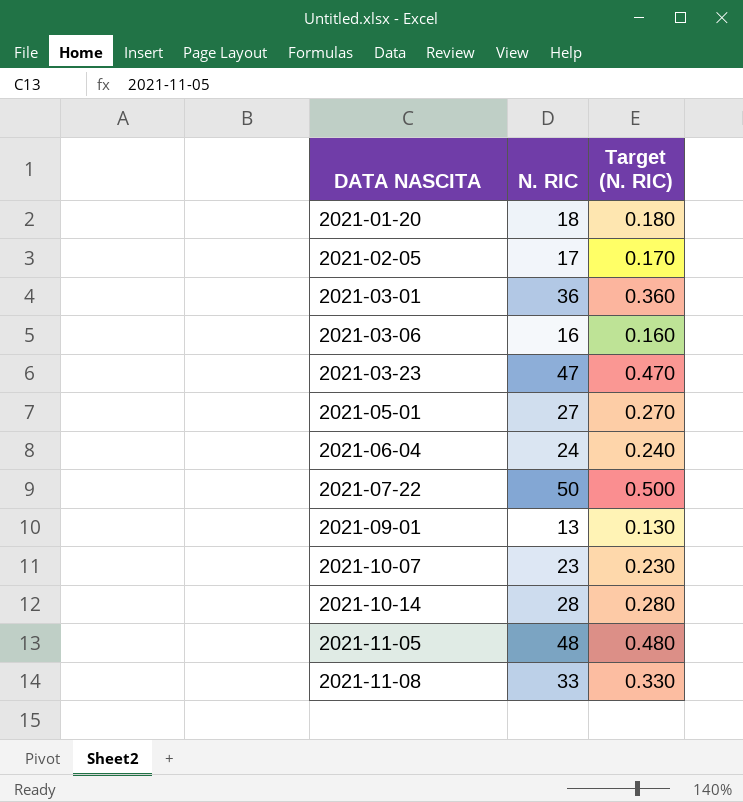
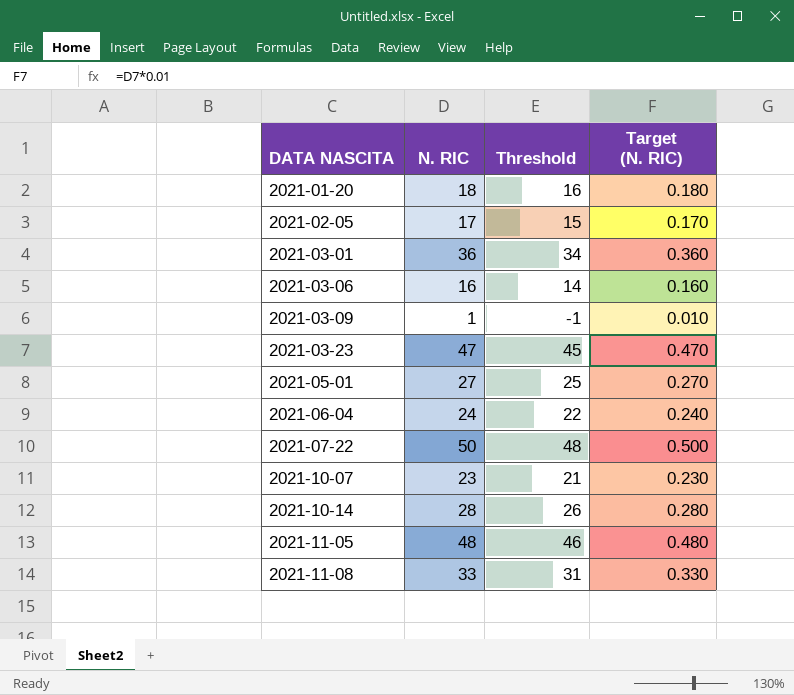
column Threshold | formula: none -> [N. RIC] - 2
row 2021-09-01: 13 | 0.130 -> none
row 2021-03-09: none -> 1 | -1 | 0.010

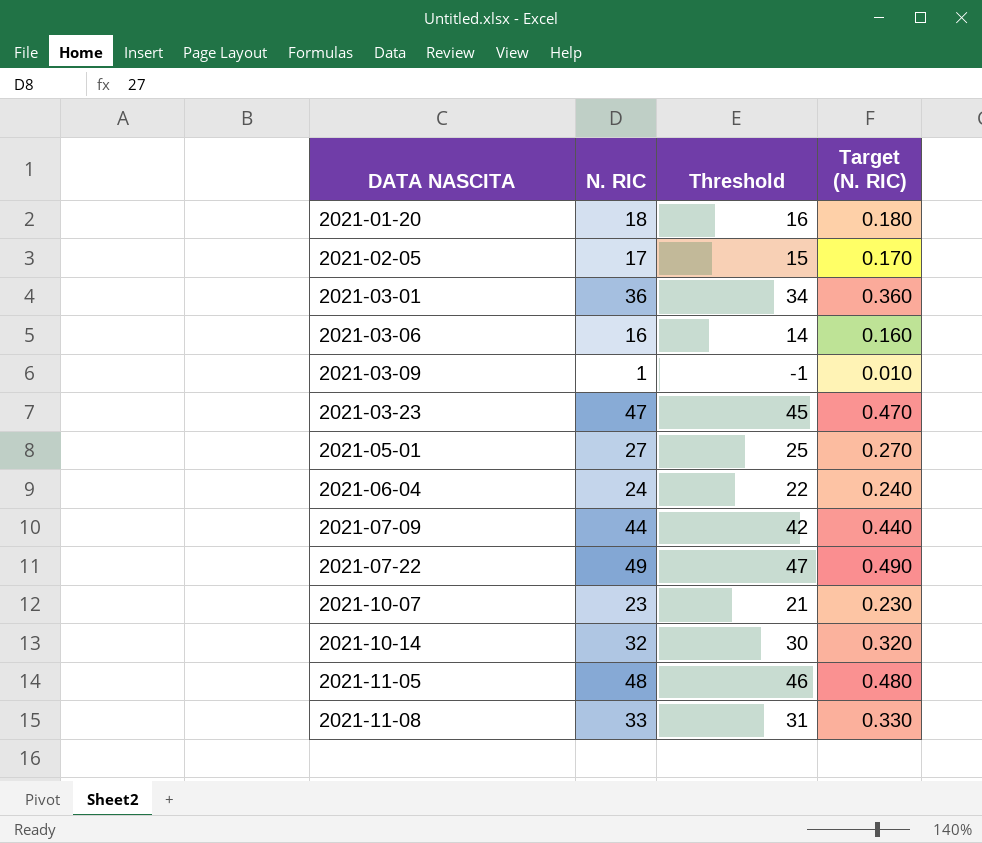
row 2021-07-09: none -> 44 | 42 | 0.440
2021-07-22 | N. RIC: 50 -> 49
2021-07-22 | Threshold: 48 -> 47
2021-07-22 | Target (N. RIC): 0.500 -> 0.490
2021-10-14 | N. RIC: 28 -> 32
2021-10-14 | Threshold: 26 -> 30
2021-10-14 | Target (N. RIC): 0.280 -> 0.320

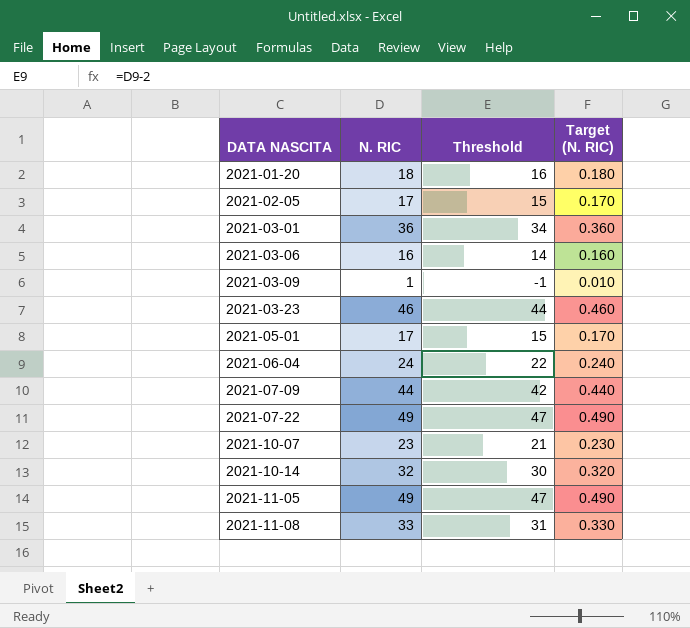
2021-03-23 | N. RIC: 47 -> 46
2021-03-23 | Threshold: 45 -> 44
2021-03-23 | Target (N. RIC): 0.470 -> 0.460
2021-05-01 | N. RIC: 27 -> 17
2021-05-01 | Threshold: 25 -> 15
2021-05-01 | Target (N. RIC): 0.270 -> 0.170
2021-11-05 | N. RIC: 48 -> 49
2021-11-05 | Threshold: 46 -> 47
2021-11-05 | Target (N. RIC): 0.480 -> 0.490

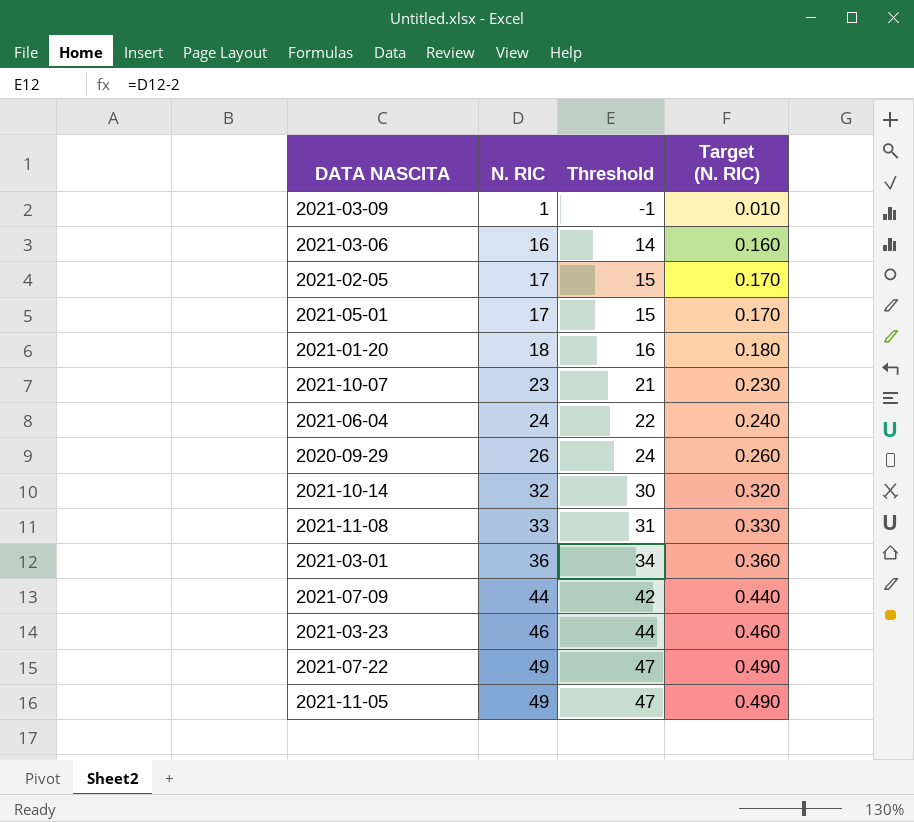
row order: DATA NASCITA ascending -> N. RIC ascending
row 2020-09-29: none -> 26 | 24 | 0.260

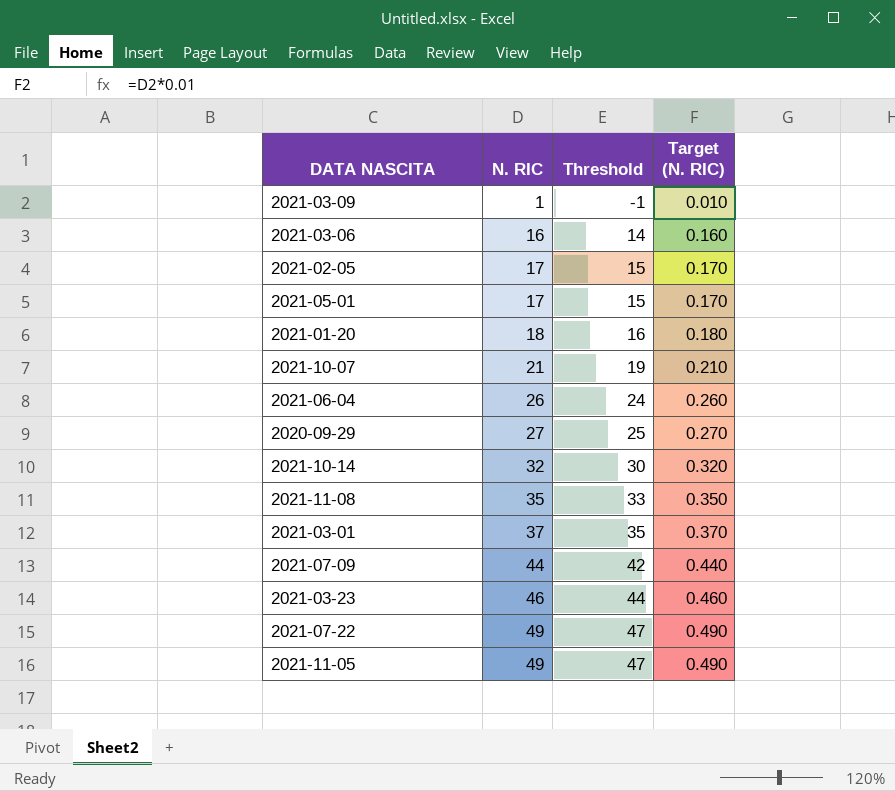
2021-10-07 | N. RIC: 23 -> 21
2021-10-07 | Threshold: 21 -> 19
2021-10-07 | Target (N. RIC): 0.230 -> 0.210
2021-06-04 | N. RIC: 24 -> 26
2021-06-04 | Threshold: 22 -> 24
2021-06-04 | Target (N. RIC): 0.240 -> 0.260
2020-09-29 | N. RIC: 26 -> 27
2020-09-29 | Threshold: 24 -> 25
2020-09-29 | Target (N. RIC): 0.260 -> 0.270
2021-11-08 | N. RIC: 33 -> 35
2021-11-08 | Threshold: 31 -> 33
2021-11-08 | Target (N. RIC): 0.330 -> 0.350
2021-03-01 | N. RIC: 36 -> 37
2021-03-01 | Threshold: 34 -> 35
2021-03-01 | Target (N. RIC): 0.360 -> 0.370

